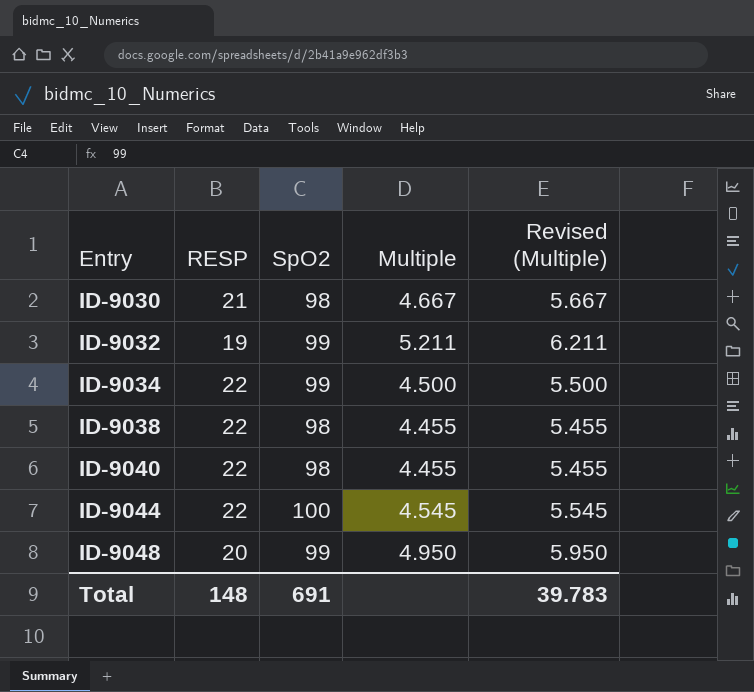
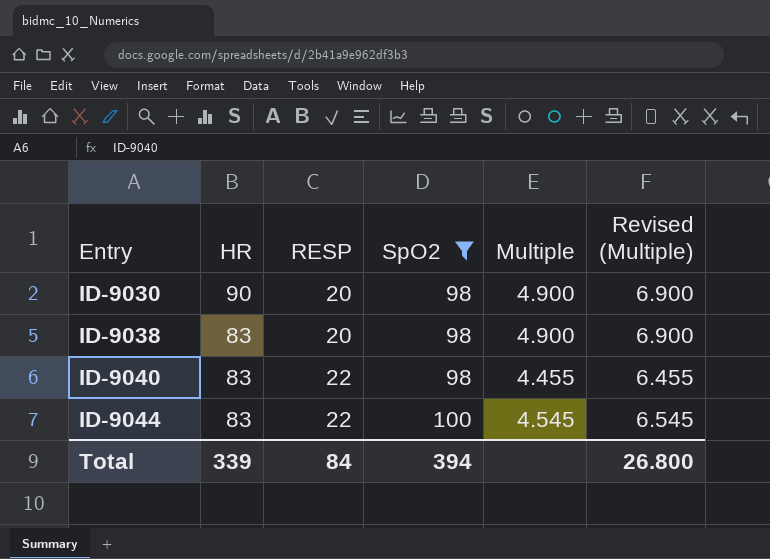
filter: none -> SpO2 != 99
column HR | position: none -> 2
column Revised (Multiple) | formula: [Multiple] + 1 -> [Multiple] + 2
ID-9030 | RESP: 21 -> 20
ID-9030 | Multiple: 4.667 -> 4.900
ID-9038 | RESP: 22 -> 20
ID-9038 | Multiple: 4.455 -> 4.900
Total | RESP: 148 -> 84
Total | SpO2: 691 -> 394
Total | Revised (Multiple): 39.783 -> 26.800

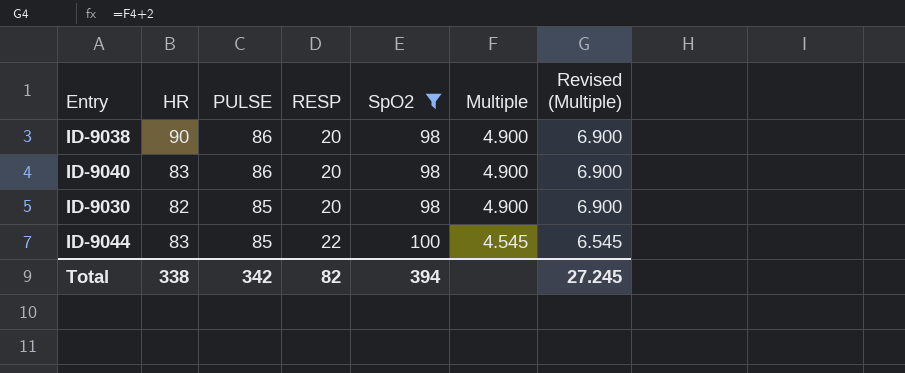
row order: Entry ascending -> PULSE descending
column PULSE | position: none -> 3
ID-9038 | HR: 83 -> 90
ID-9040 | RESP: 22 -> 20
ID-9040 | Multiple: 4.455 -> 4.900
ID-9040 | Revised (Multiple): 6.455 -> 6.900
ID-9030 | HR: 90 -> 82
Total | HR: 339 -> 338
Total | RESP: 84 -> 82
Total | Revised (Multiple): 26.800 -> 27.245

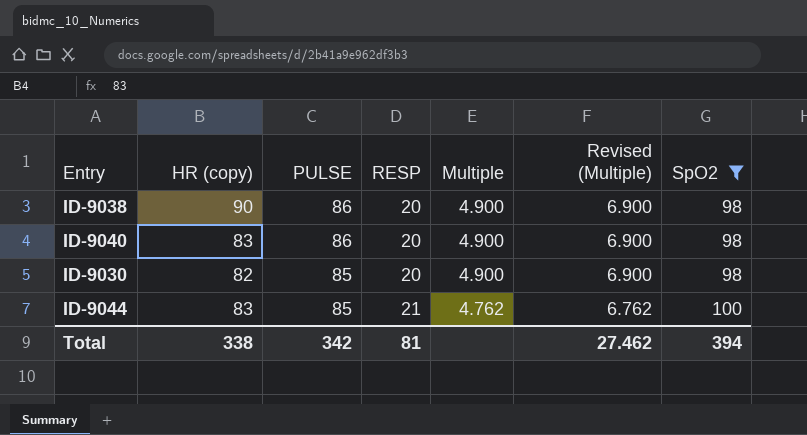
column name: HR -> HR (copy)
column SpO2 | position: 5 -> 7
ID-9044 | RESP: 22 -> 21
ID-9044 | Multiple: 4.545 -> 4.762
ID-9044 | Revised (Multiple): 6.545 -> 6.762
Total | RESP: 82 -> 81
Total | Revised (Multiple): 27.245 -> 27.462

